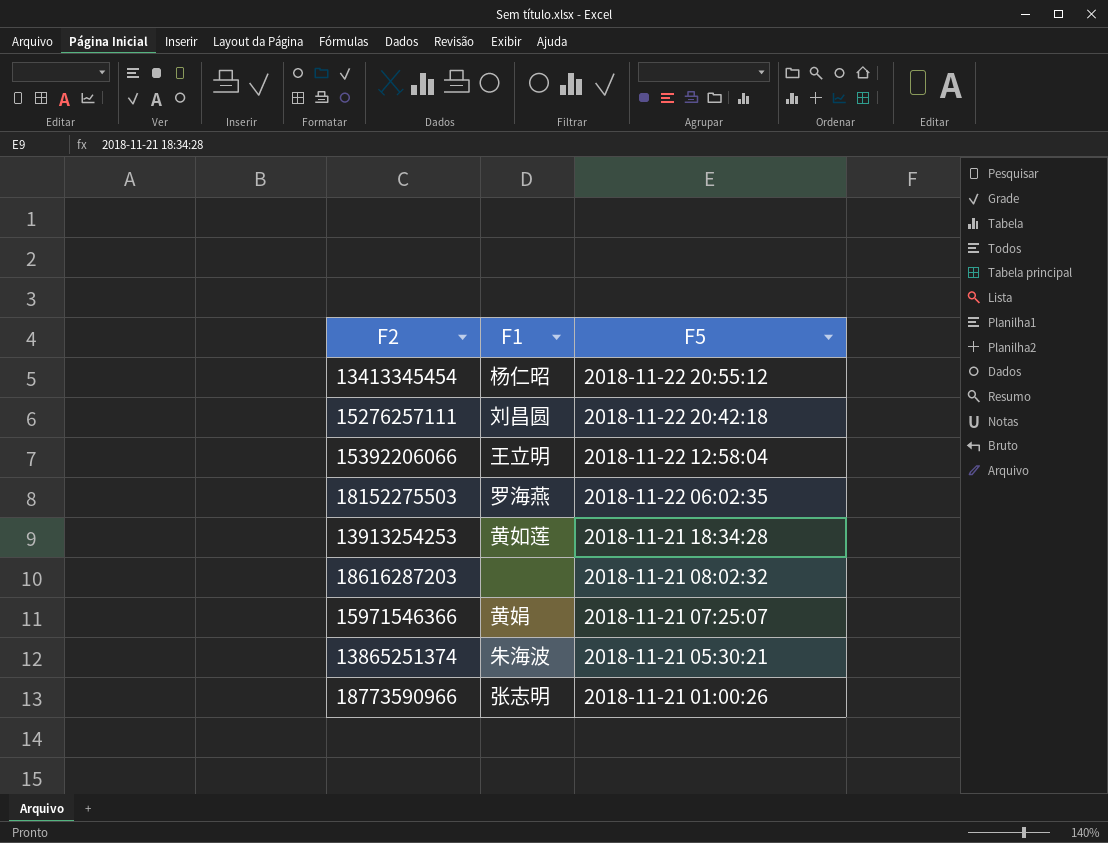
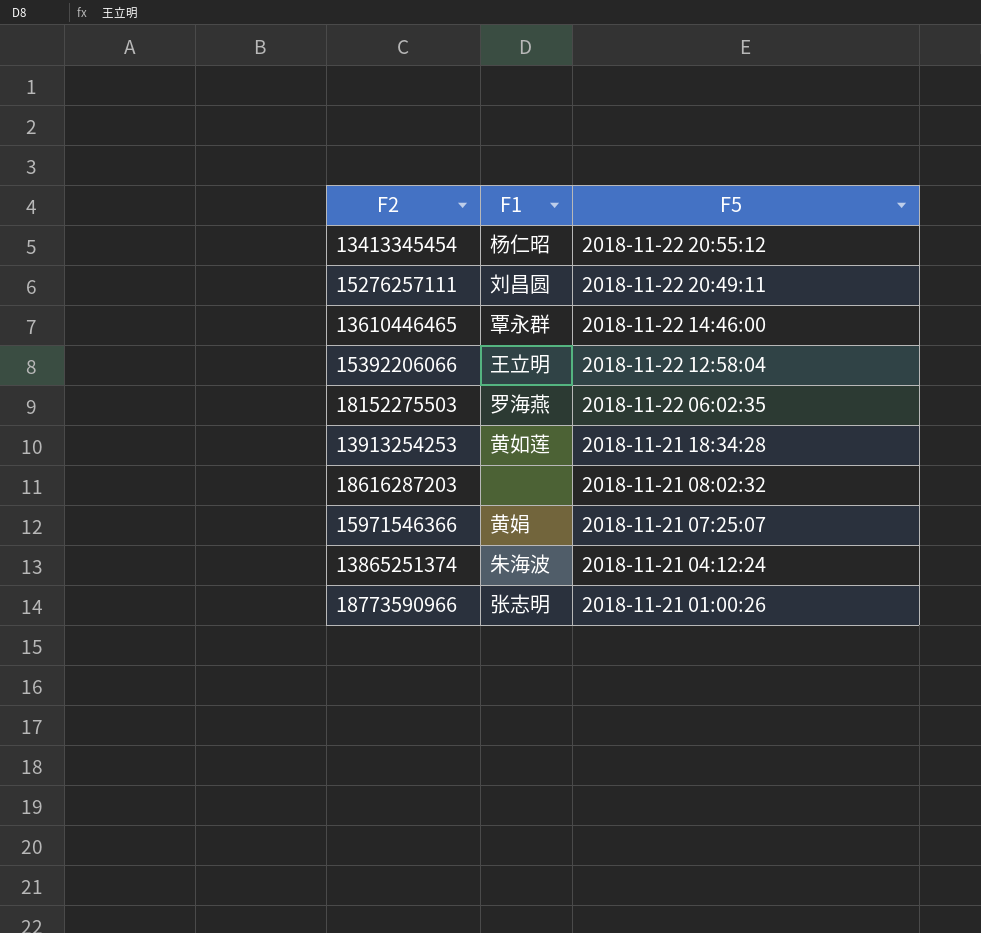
15276257111 | F5: 2018-11-22 20:42:18 -> 2018-11-22 20:49:11
row 13610446465: none -> 覃永群 | 2018-11-22 14:46:00
13865251374 | F5: 2018-11-21 05:30:21 -> 2018-11-21 04:12:24

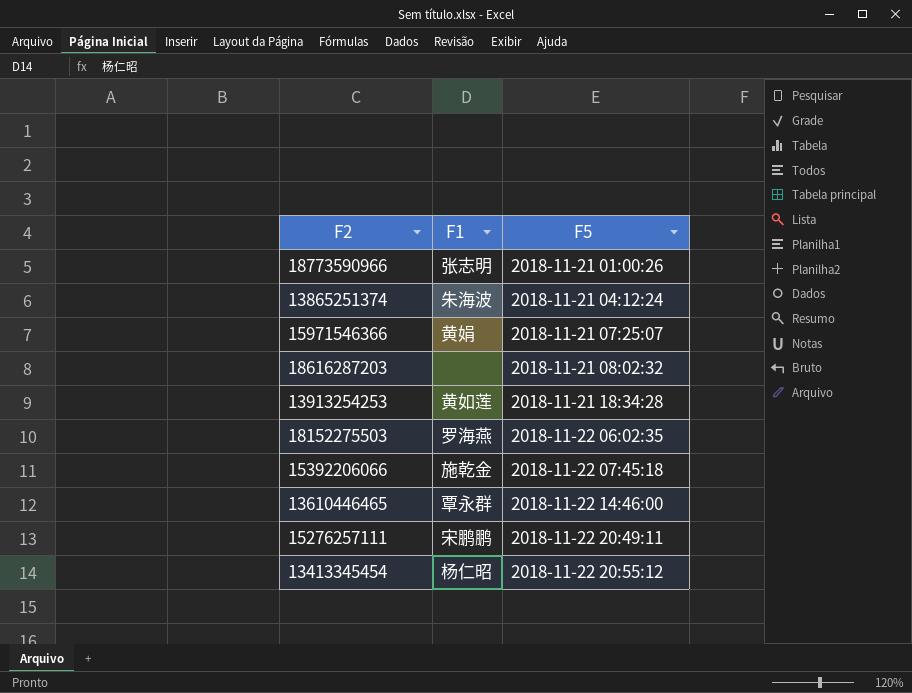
row order: F5 descending -> F5 ascending
15392206066 | F1: 王立明 -> 施乾金
15392206066 | F5: 2018-11-22 12:58:04 -> 2018-11-22 07:45:18
15276257111 | F1: 刘昌圆 -> 宋鹏鹏

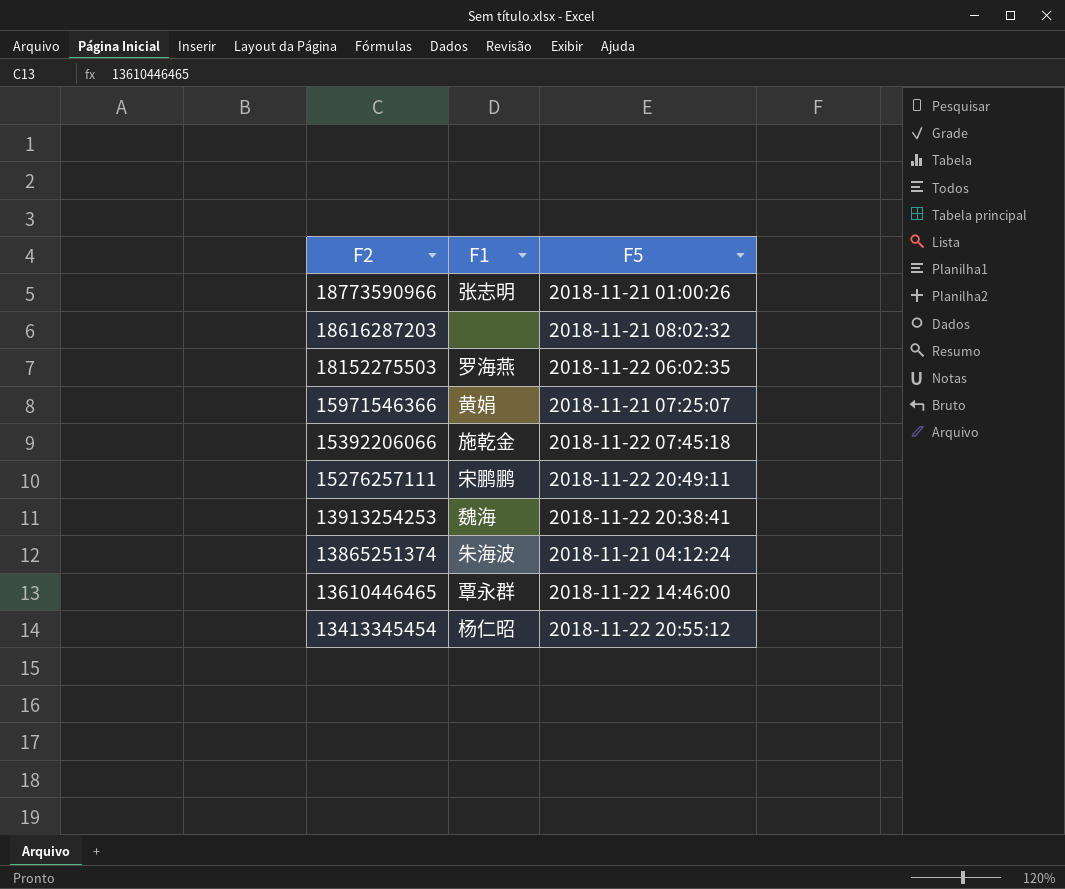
row order: F5 ascending -> F2 descending
13913254253 | F1: 黄如莲 -> 魏海
13913254253 | F5: 2018-11-21 18:34:28 -> 2018-11-22 20:38:41

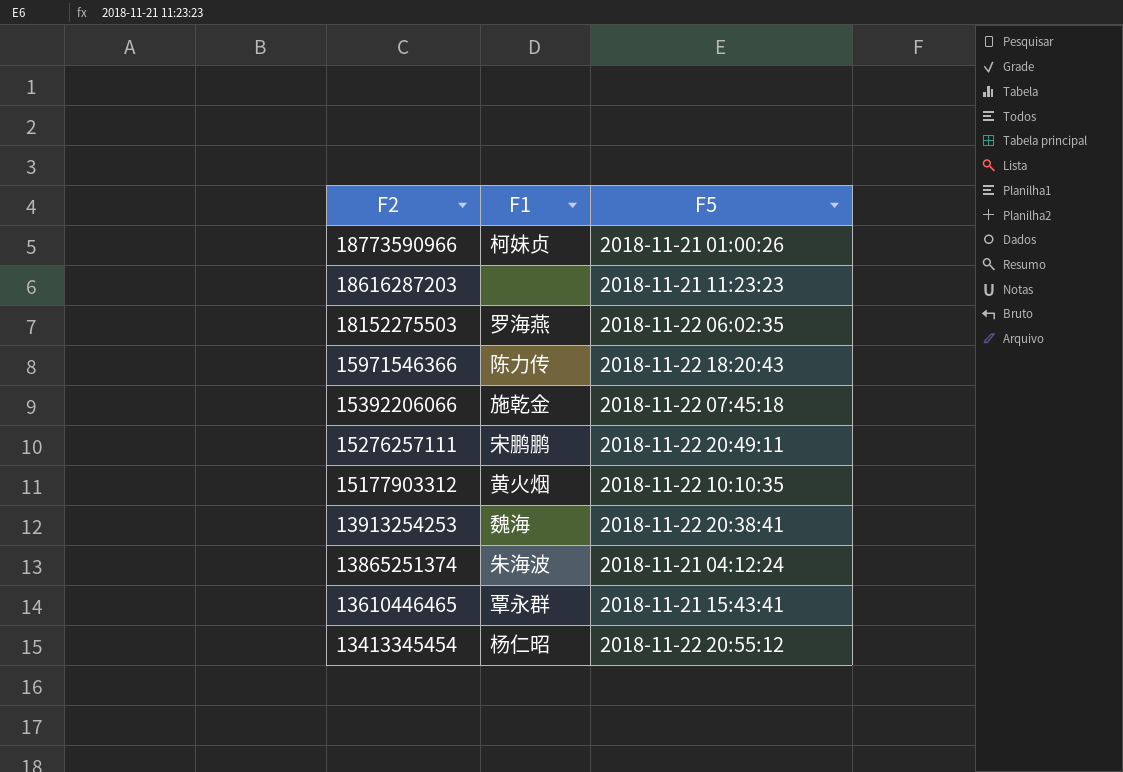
18773590966 | F1: 张志明 -> 柯妹贞
18616287203 | F5: 2018-11-21 08:02:32 -> 2018-11-21 11:23:23
15971546366 | F1: 黄娟 -> 陈力传
15971546366 | F5: 2018-11-21 07:25:07 -> 2018-11-22 18:20:43
row 15177903312: none -> 黄火烟 | 2018-11-22 10:10:35
13610446465 | F5: 2018-11-22 14:46:00 -> 2018-11-21 15:43:41

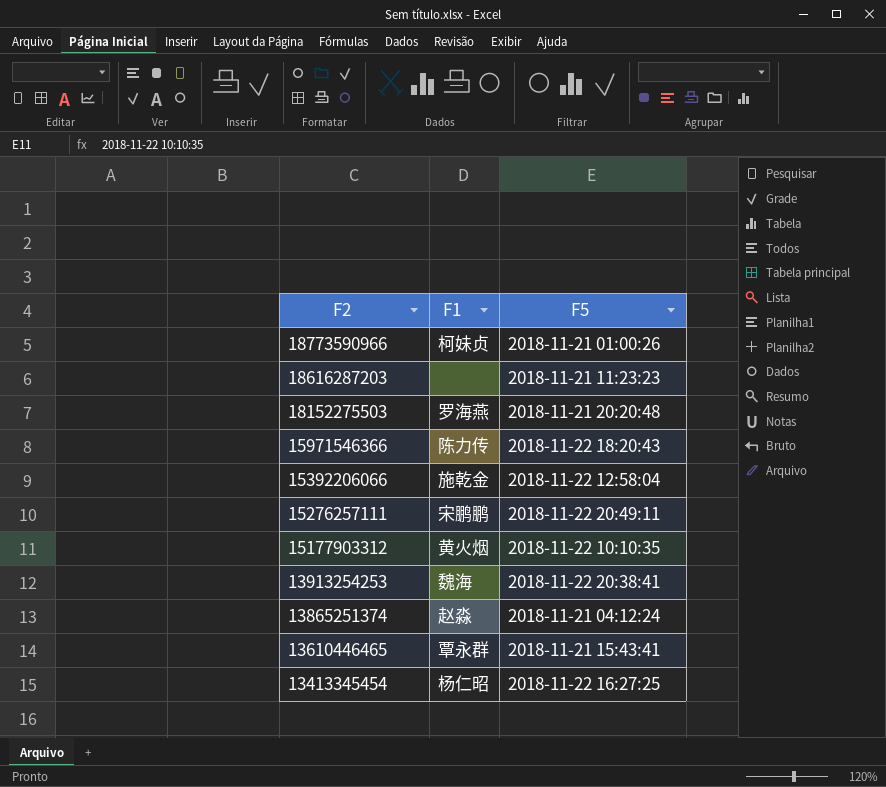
18152275503 | F5: 2018-11-22 06:02:35 -> 2018-11-21 20:20:48
15392206066 | F5: 2018-11-22 07:45:18 -> 2018-11-22 12:58:04
13865251374 | F1: 朱海波 -> 赵淼
13413345454 | F5: 2018-11-22 20:55:12 -> 2018-11-22 16:27:25

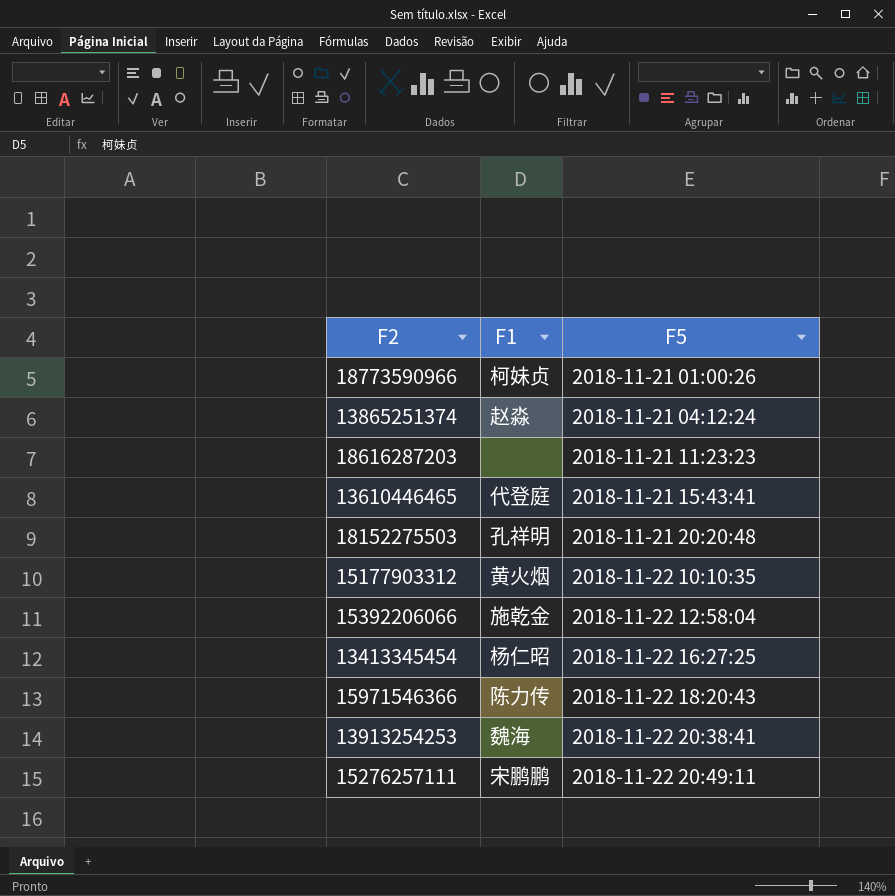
row order: F2 descending -> F5 ascending
13610446465 | F1: 覃永群 -> 代登庭
18152275503 | F1: 罗海燕 -> 孔祥明

